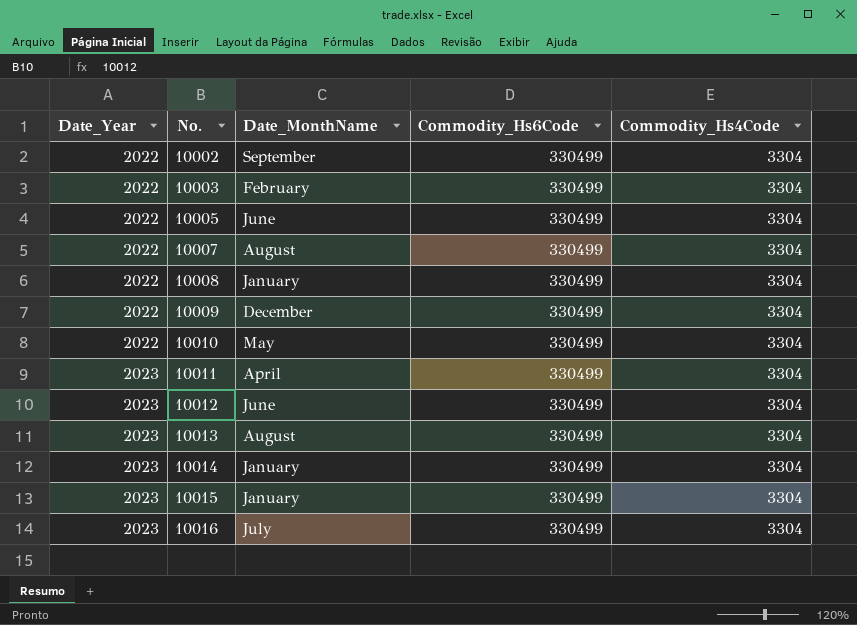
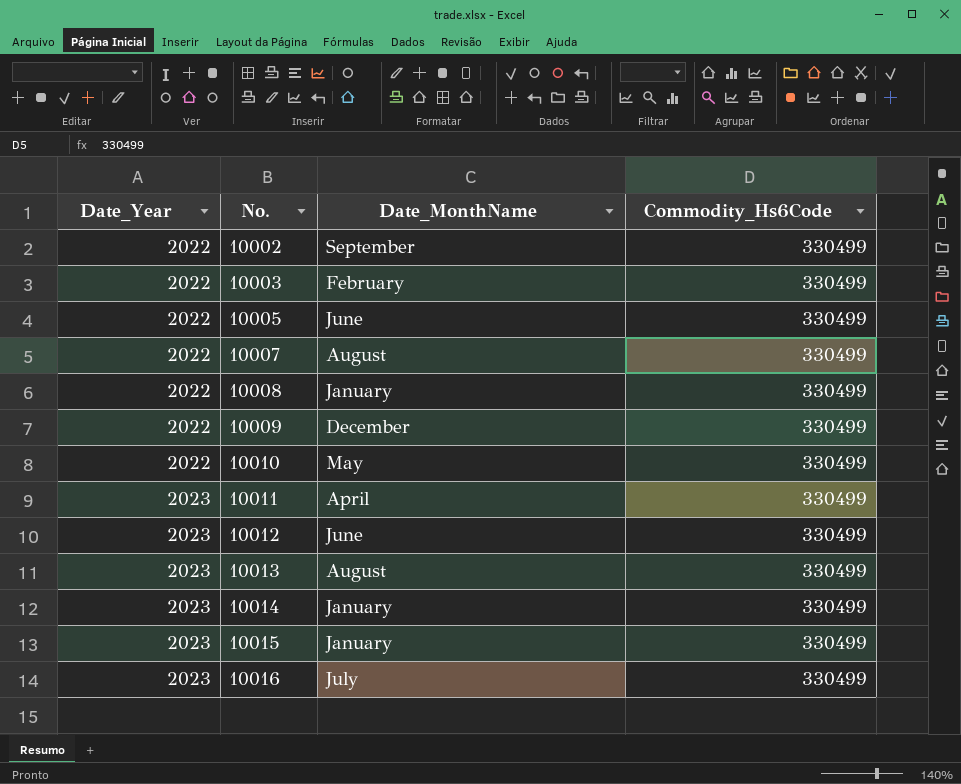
column Commodity_Hs4Code | position: 5 -> none

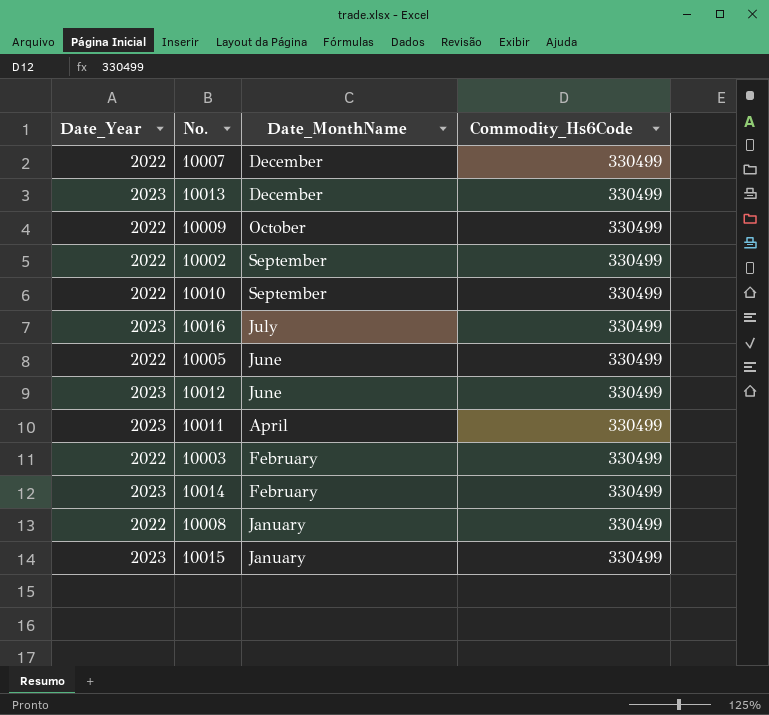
row order: Date_Year ascending -> Date_MonthName descending
10007 | Date_MonthName: August -> December
10013 | Date_MonthName: August -> December
10009 | Date_MonthName: December -> October
10010 | Date_MonthName: May -> September
10014 | Date_MonthName: January -> February

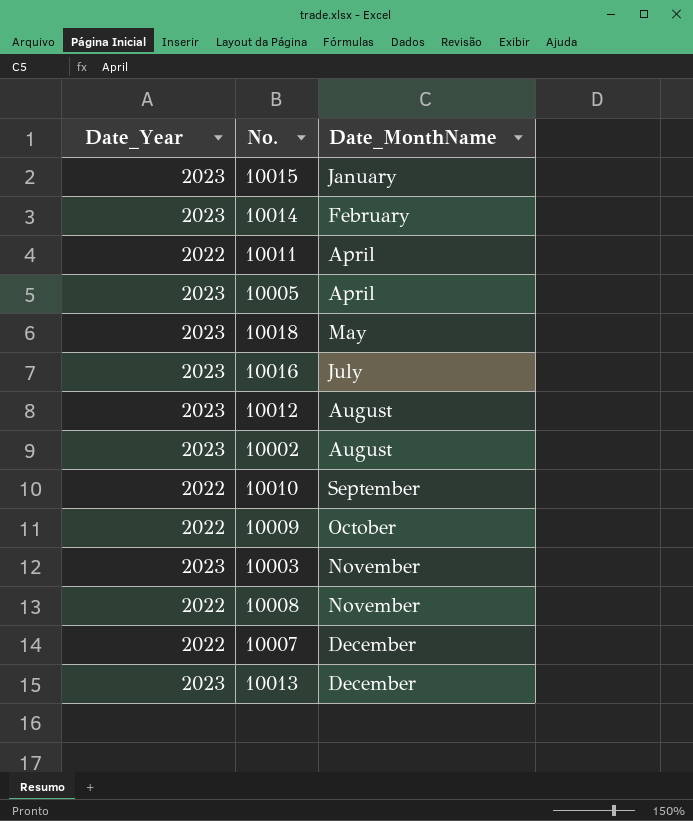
row order: Date_MonthName descending -> Date_MonthName ascending
column Commodity_Hs6Code | position: 4 -> none
10011 | Date_Year: 2023 -> 2022
10005 | Date_Year: 2022 -> 2023
10005 | Date_MonthName: June -> April
row 10018: none -> 2023 | May
10012 | Date_MonthName: June -> August
10002 | Date_Year: 2022 -> 2023
10002 | Date_MonthName: September -> August
10003 | Date_Year: 2022 -> 2023
10003 | Date_MonthName: February -> November
10008 | Date_MonthName: January -> November

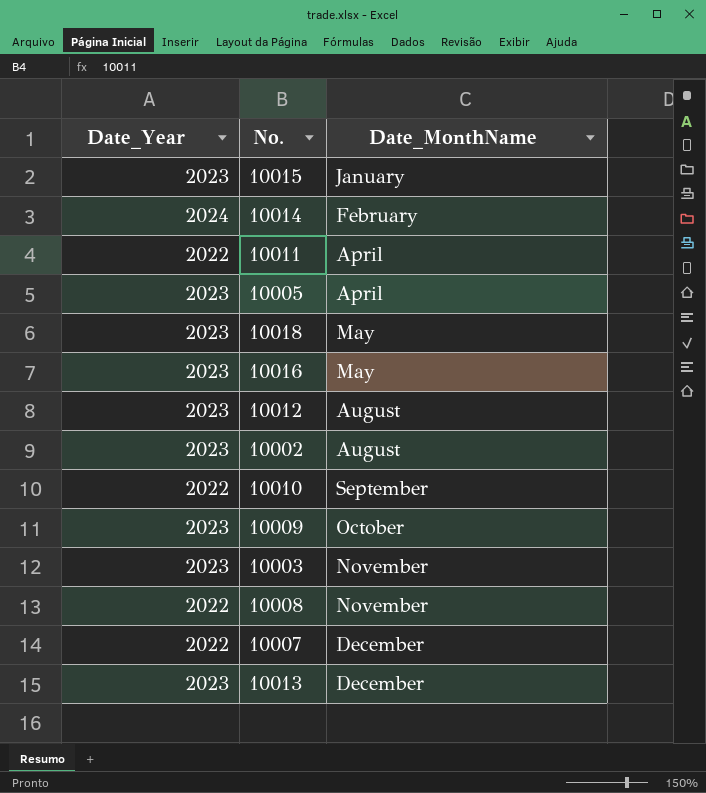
10014 | Date_Year: 2023 -> 2024
10016 | Date_MonthName: July -> May
10009 | Date_Year: 2022 -> 2023

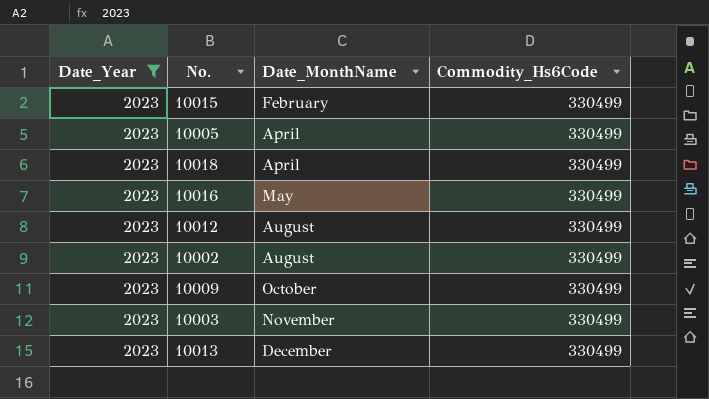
filter: none -> Date_Year = 2023
column Commodity_Hs6Code | position: none -> 4
10015 | Date_MonthName: January -> February
10018 | Date_MonthName: May -> April

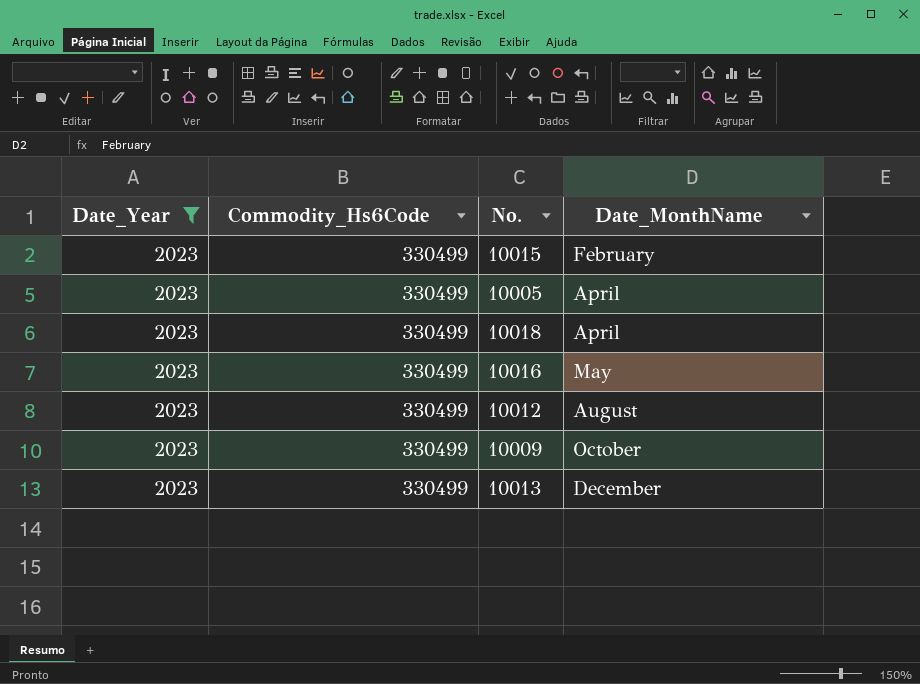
column Commodity_Hs6Code | position: 4 -> 2
row 10002: 2023 | August | 330499 -> none
row 10003: 2023 | November | 330499 -> none

